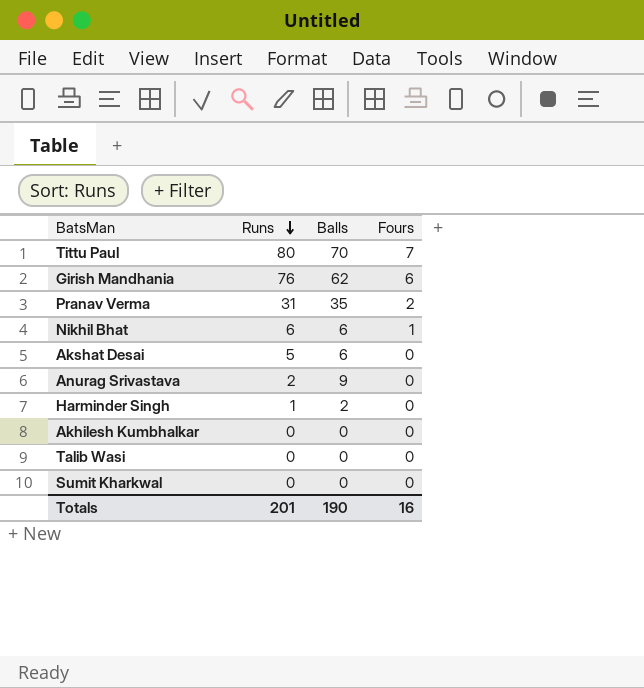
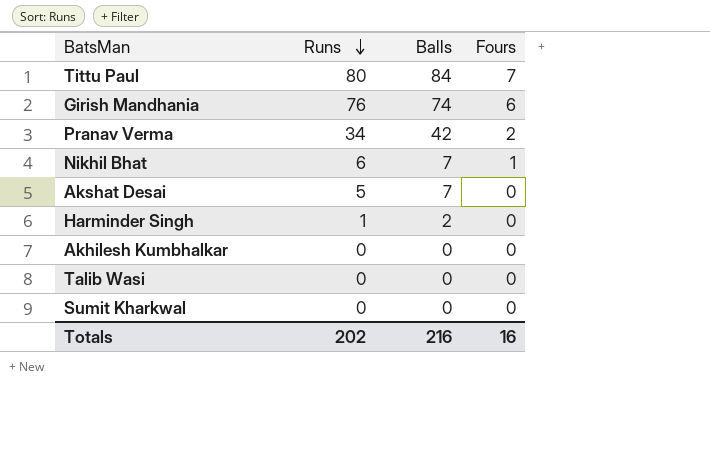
row Anurag Srivastava: 2 | 9 | 0 -> none
Tittu Paul | Balls: 70 -> 84
Girish Mandhania | Balls: 62 -> 74
Pranav Verma | Runs: 31 -> 34
Pranav Verma | Balls: 35 -> 42
Nikhil Bhat | Balls: 6 -> 7
Akshat Desai | Balls: 6 -> 7
Totals | Runs: 201 -> 202
Totals | Balls: 190 -> 216

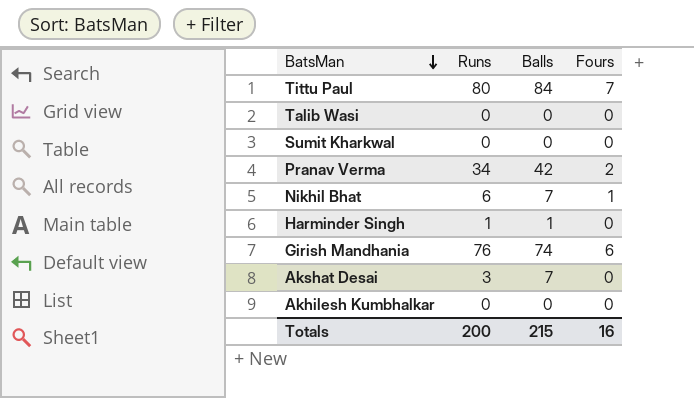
row order: Runs descending -> BatsMan descending
Harminder Singh | Balls: 2 -> 1
Akshat Desai | Runs: 5 -> 3
Totals | Runs: 202 -> 200
Totals | Balls: 216 -> 215

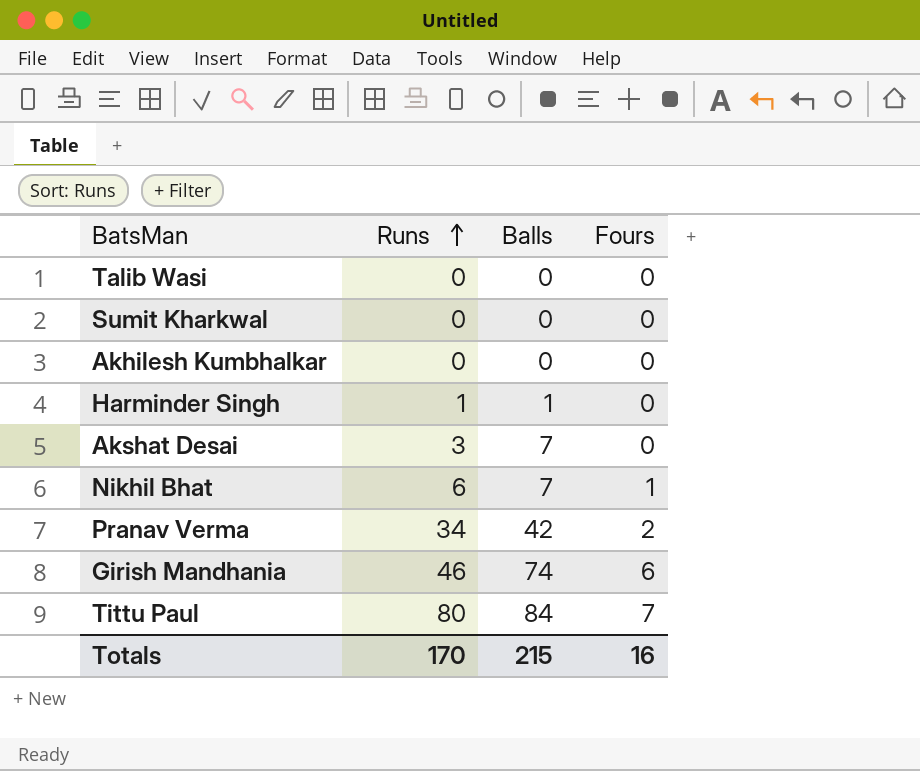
row order: BatsMan descending -> Runs ascending
Girish Mandhania | Runs: 76 -> 46
Totals | Runs: 200 -> 170

